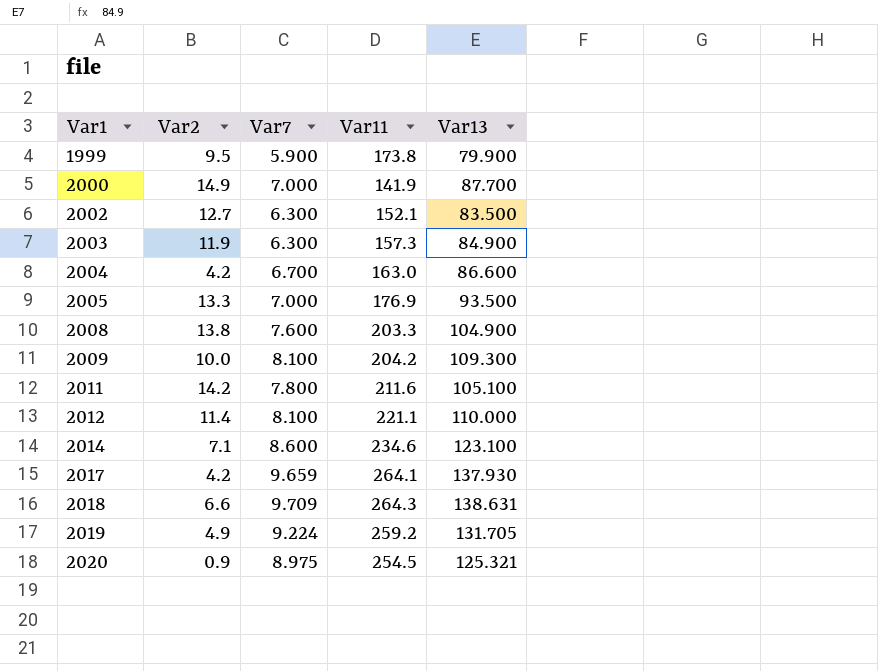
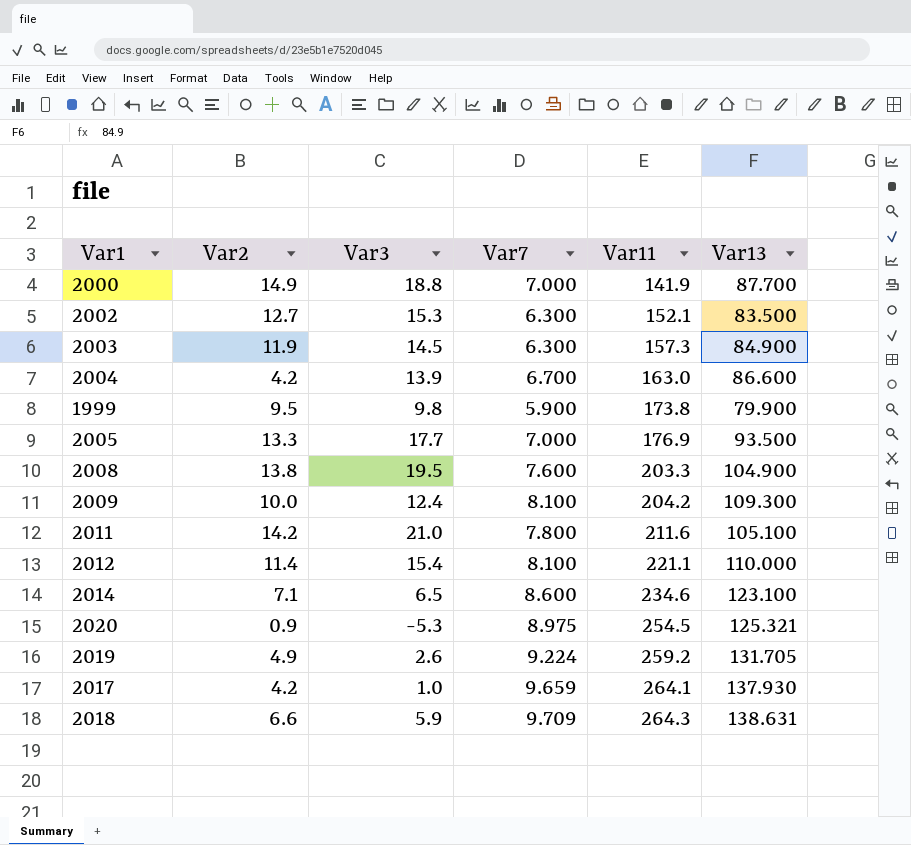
row order: Var1 ascending -> Var11 ascending
column Var3 | position: none -> 3

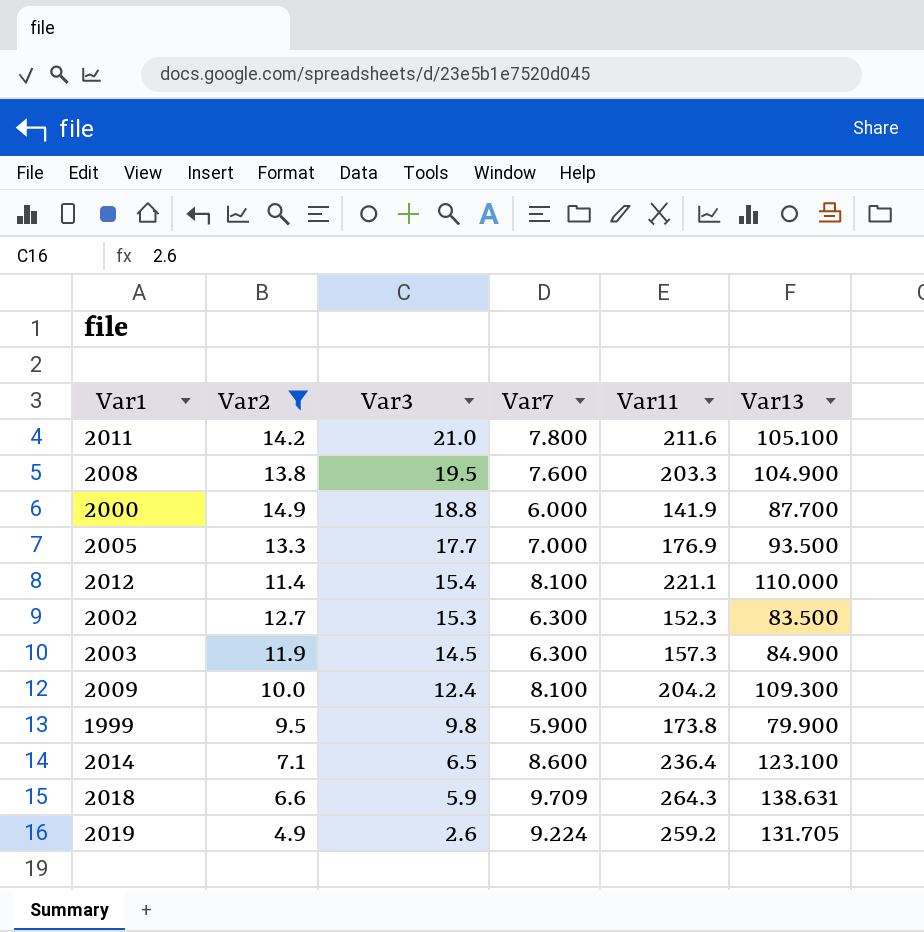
filter: none -> Var2 >= 4.9
row order: Var11 ascending -> Var3 descending
2000 | Var7: 7.000 -> 6.000
2002 | Var11: 152.1 -> 152.3
2014 | Var11: 234.6 -> 236.4

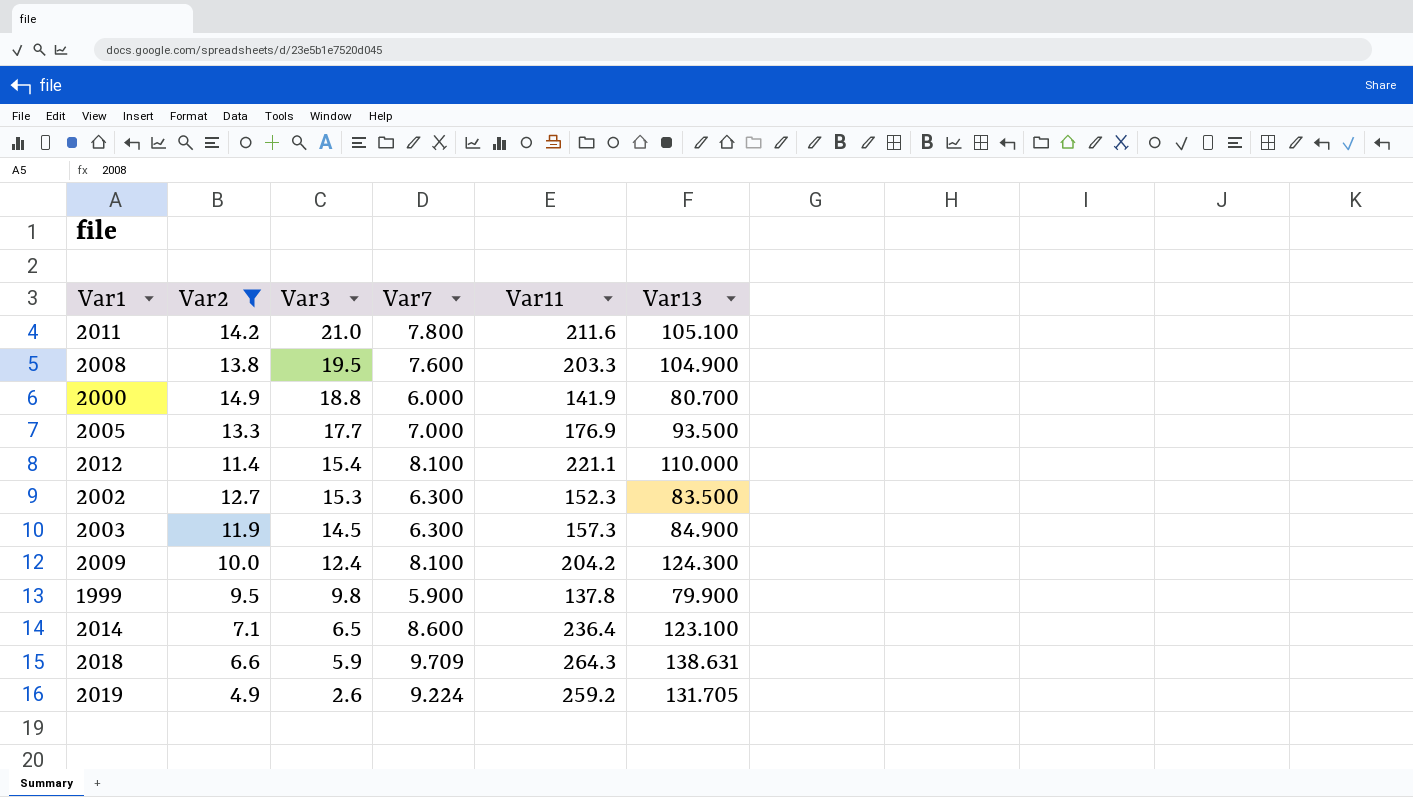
2000 | Var13: 87.700 -> 80.700
2009 | Var13: 109.300 -> 124.300
1999 | Var11: 173.8 -> 137.8

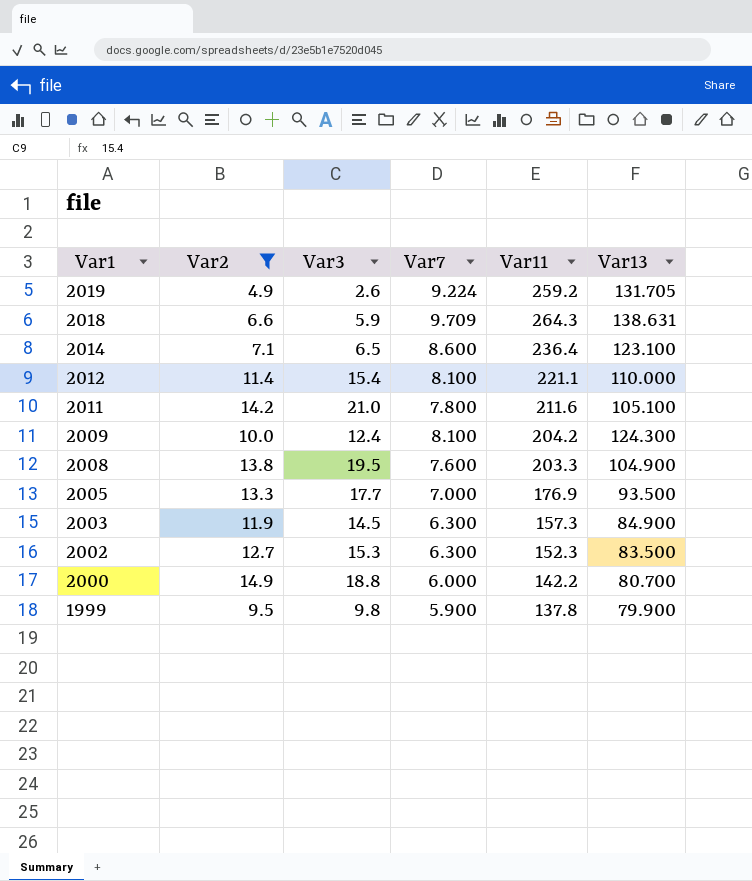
row order: Var3 descending -> Var1 descending
2000 | Var11: 141.9 -> 142.2

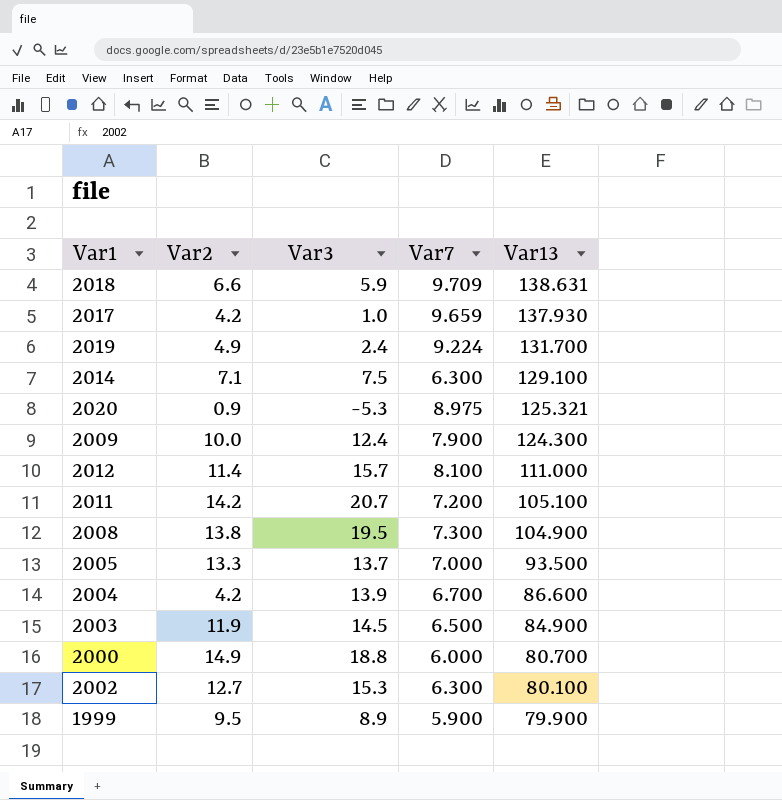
filter: Var2 >= 4.9 -> none
row order: Var1 descending -> Var13 descending
column Var11 | position: 5 -> none
2019 | Var3: 2.6 -> 2.4
2019 | Var13: 131.705 -> 131.700
2014 | Var3: 6.5 -> 7.5
2014 | Var7: 8.600 -> 6.300
2014 | Var13: 123.100 -> 129.100
2009 | Var7: 8.100 -> 7.900
2012 | Var3: 15.4 -> 15.7
2012 | Var13: 110.000 -> 111.000
2011 | Var3: 21.0 -> 20.7
2011 | Var7: 7.800 -> 7.200
2008 | Var7: 7.600 -> 7.300
2005 | Var3: 17.7 -> 13.7
2003 | Var7: 6.300 -> 6.500
2002 | Var13: 83.500 -> 80.100
1999 | Var3: 9.8 -> 8.9

